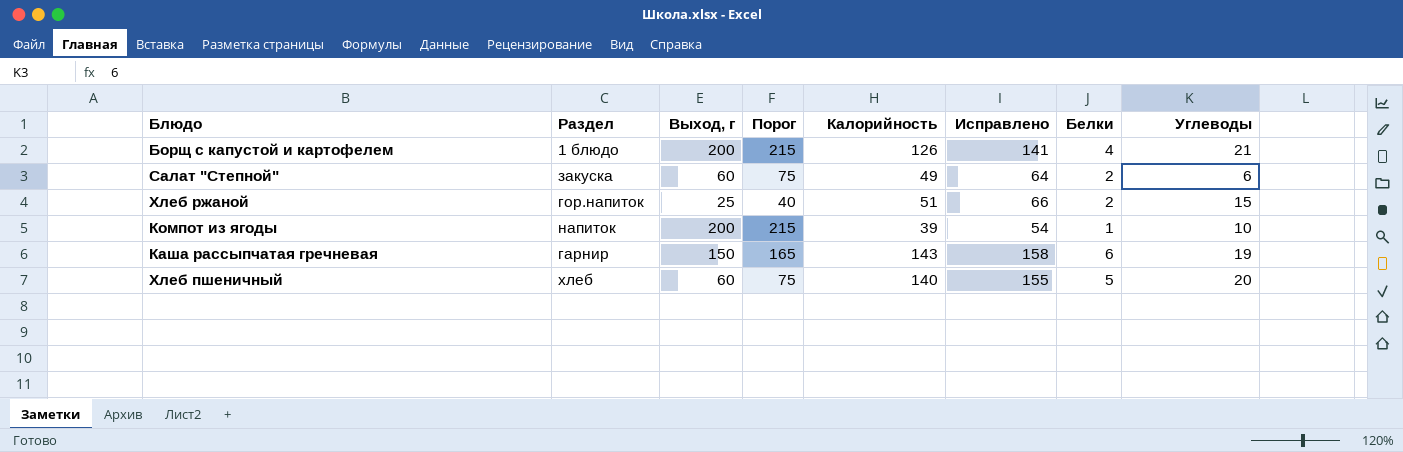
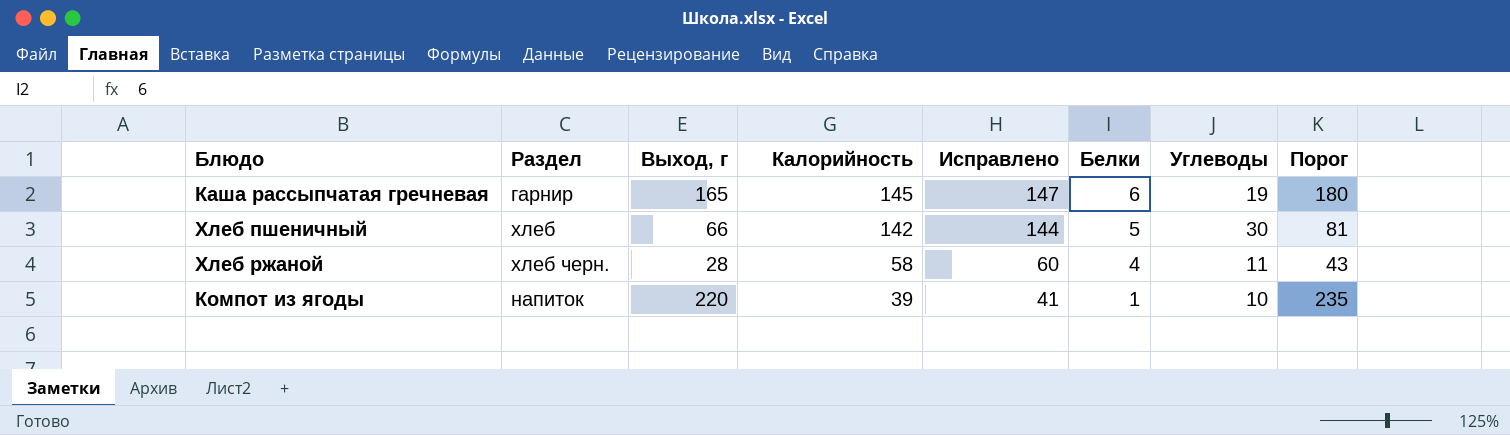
row order: none -> Калорийность descending
column Исправлено | formula: [Калорийность] + 15 -> [Калорийность] + 2
column Порог | position: 4 -> 8
row Борщ с капустой и картофелем: 1 блюдо | 200 | 215 | 126 | 141 | 4 | 21 -> none
row Салат "Степной": закуска | 60 | 75 | 49 | 64 | 2 | 6 -> none
Каша рассыпчатая гречневая | Выход, г: 150 -> 165
Каша рассыпчатая гречневая | Калорийность: 143 -> 145
Каша рассыпчатая гречневая | Порог: 165 -> 180
Хлеб пшеничный | Выход, г: 60 -> 66
Хлеб пшеничный | Калорийность: 140 -> 142
Хлеб пшеничный | Углеводы: 20 -> 30
Хлеб пшеничный | Порог: 75 -> 81
Хлеб ржаной | Раздел: гор.напиток -> хлеб черн.
Хлеб ржаной | Выход, г: 25 -> 28
Хлеб ржаной | Калорийность: 51 -> 58
Хлеб ржаной | Белки: 2 -> 4
Хлеб ржаной | Углеводы: 15 -> 11
Хлеб ржаной | Порог: 40 -> 43
Компот из ягоды | Выход, г: 200 -> 220
Компот из ягоды | Порог: 215 -> 235

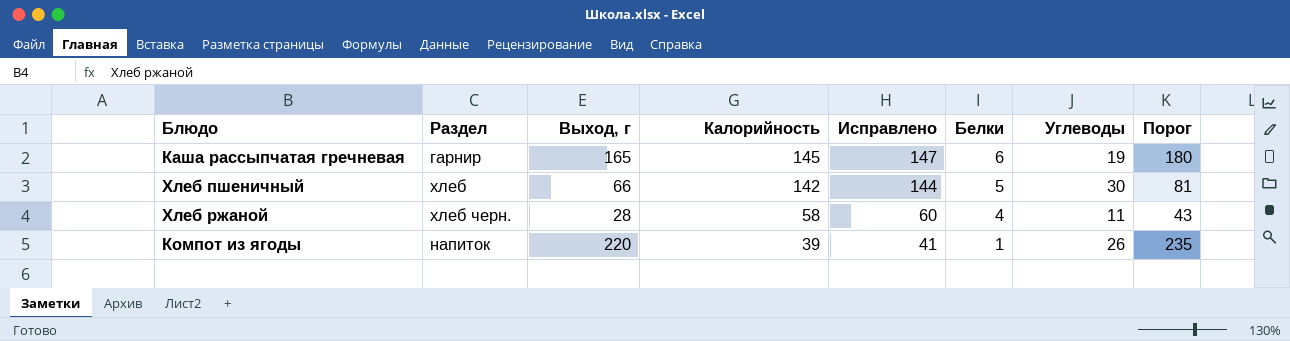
Компот из ягоды | Углеводы: 10 -> 26

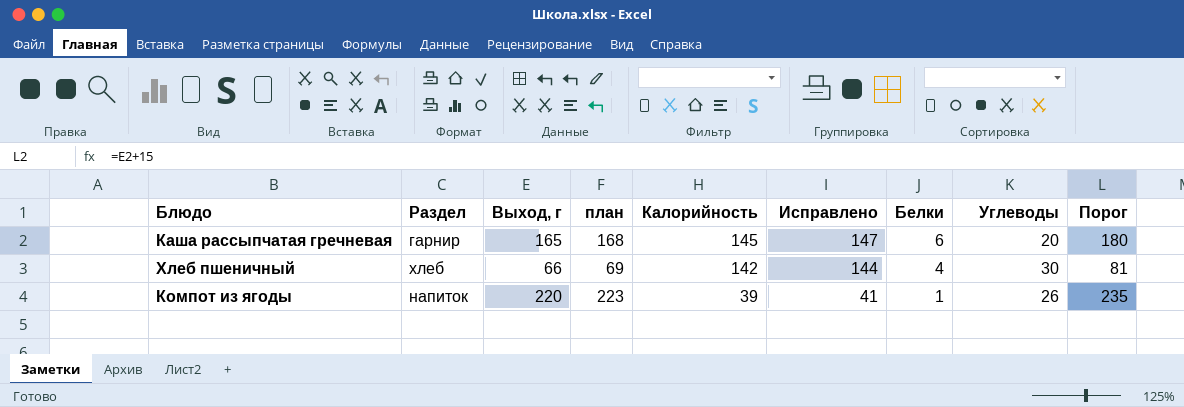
column план | formula: none -> [Выход, г] + 3
row Хлеб ржаной: хлеб черн. | 28 | 58 | 60 | 4 | 11 | 43 -> none
Каша рассыпчатая гречневая | Углеводы: 19 -> 20
Хлеб пшеничный | Белки: 5 -> 4

